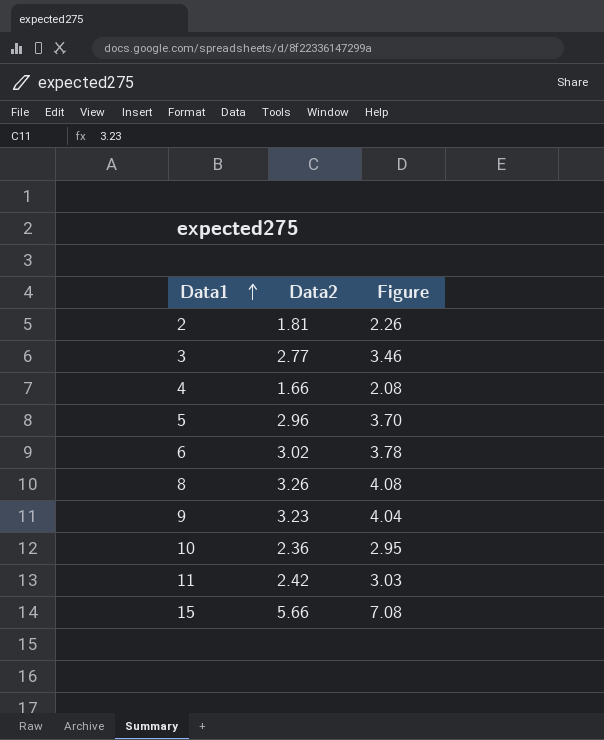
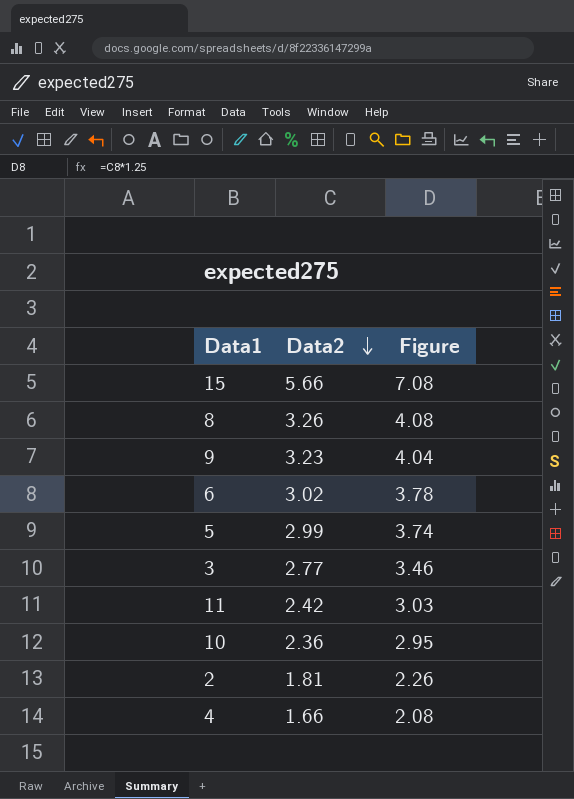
row order: Data1 ascending -> Data2 descending
5 | Data2: 2.96 -> 2.99
5 | Figure: 3.70 -> 3.74

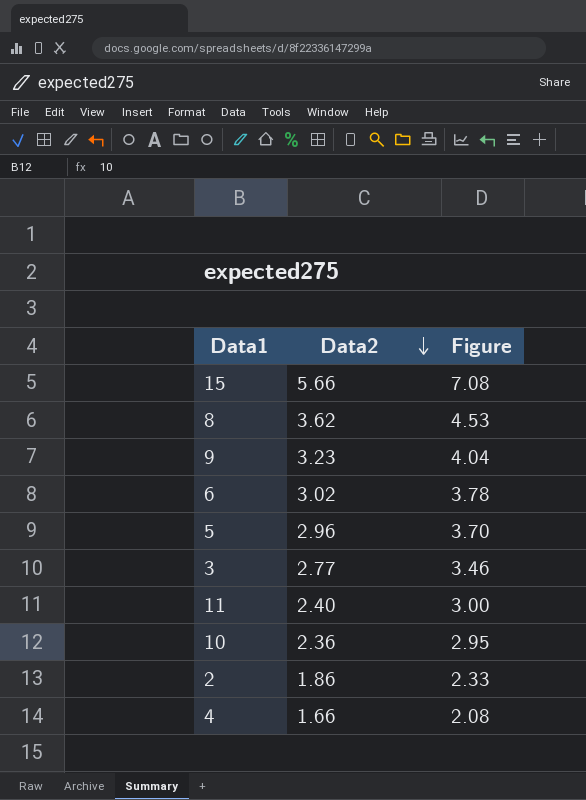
8 | Data2: 3.26 -> 3.62
8 | Figure: 4.08 -> 4.53
5 | Data2: 2.99 -> 2.96
5 | Figure: 3.74 -> 3.70
11 | Data2: 2.42 -> 2.40
11 | Figure: 3.03 -> 3.00
2 | Data2: 1.81 -> 1.86
2 | Figure: 2.26 -> 2.33

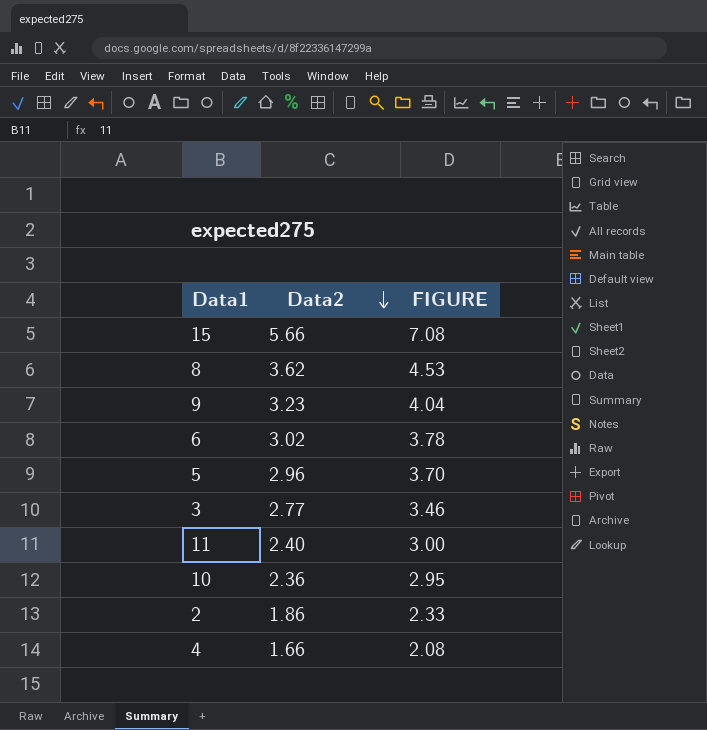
column name: Figure -> FIGURE

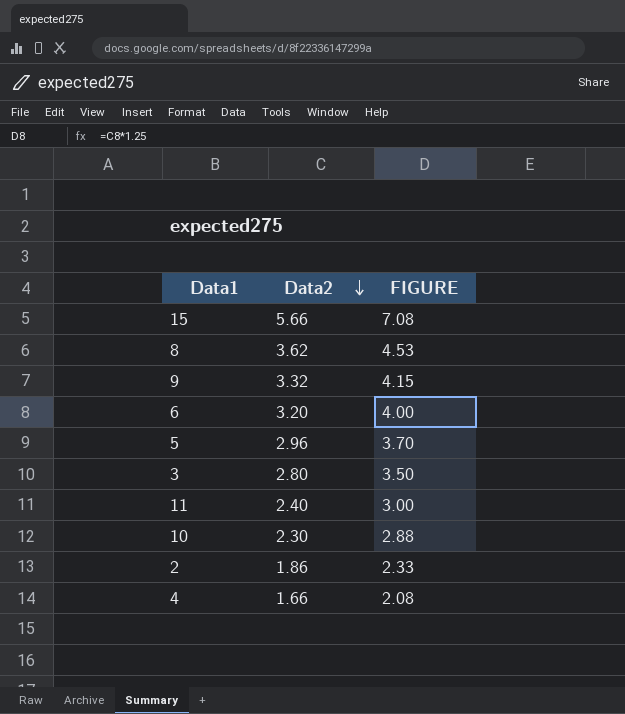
9 | Data2: 3.23 -> 3.32
9 | FIGURE: 4.04 -> 4.15
6 | Data2: 3.02 -> 3.20
6 | FIGURE: 3.78 -> 4.00
3 | Data2: 2.77 -> 2.80
3 | FIGURE: 3.46 -> 3.50
10 | Data2: 2.36 -> 2.30
10 | FIGURE: 2.95 -> 2.88

